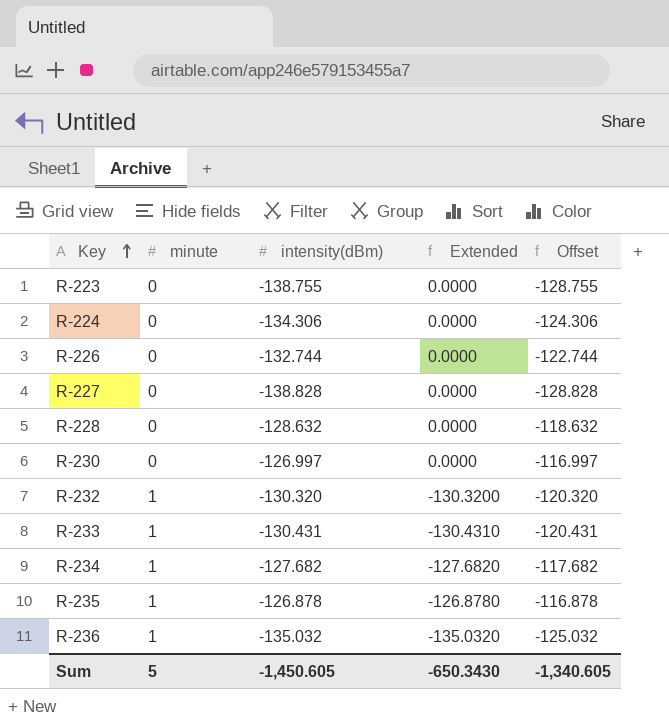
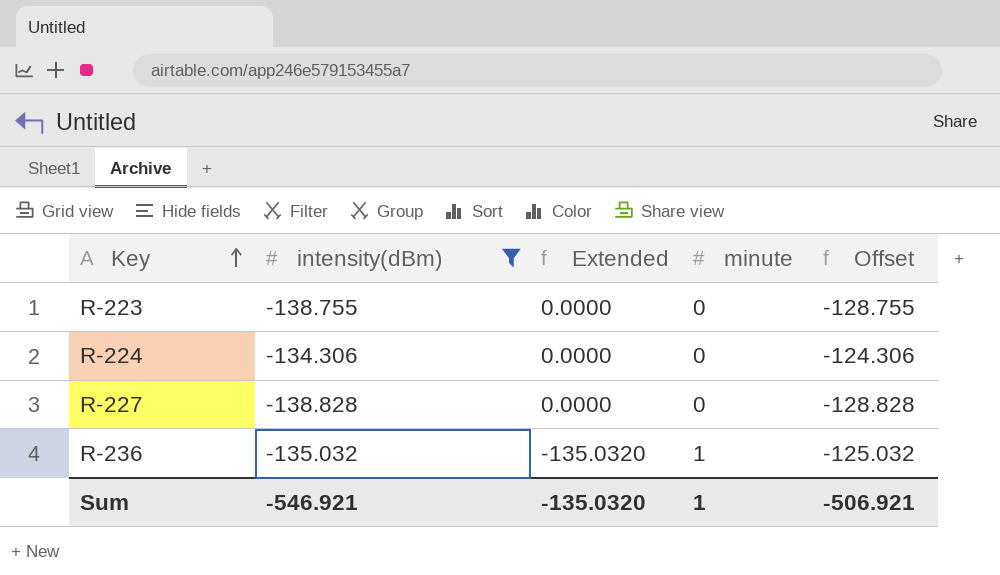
filter: none -> intensity(dBm) <= -134.306
column minute | position: 2 -> 4
Sum | intensity(dBm): -1,450.605 -> -546.921
Sum | Extended: -650.3430 -> -135.0320
Sum | minute: 5 -> 1
Sum | Offset: -1,340.605 -> -506.921

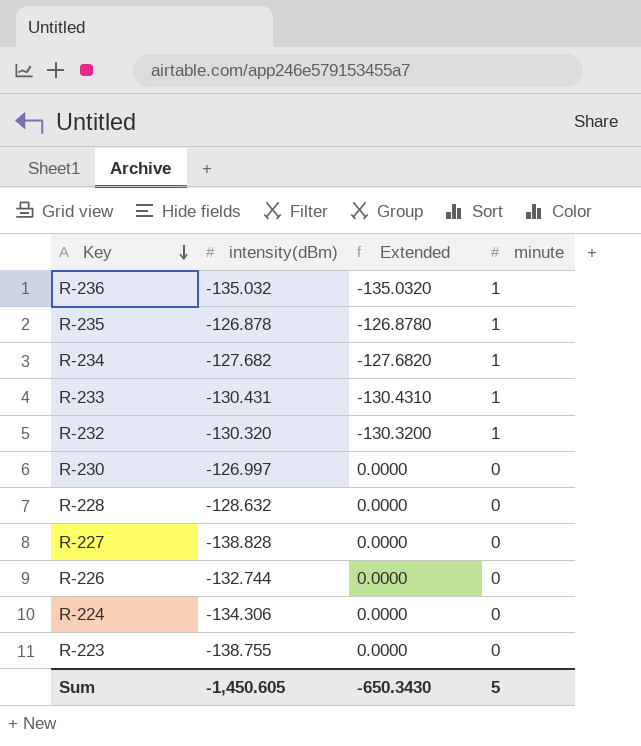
filter: intensity(dBm) <= -134.306 -> none
row order: Key ascending -> Key descending
column Offset | formula: [intensity(dBm)] + 10 -> none
Sum | intensity(dBm): -546.921 -> -1,450.605
Sum | Extended: -135.0320 -> -650.3430
Sum | minute: 1 -> 5

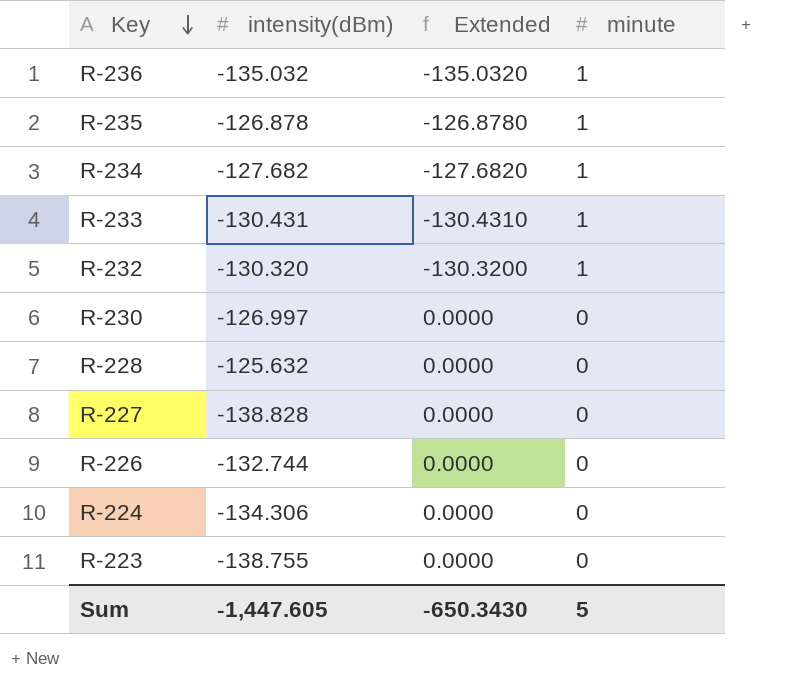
R-228 | intensity(dBm): -128.632 -> -125.632
Sum | intensity(dBm): -1,450.605 -> -1,447.605

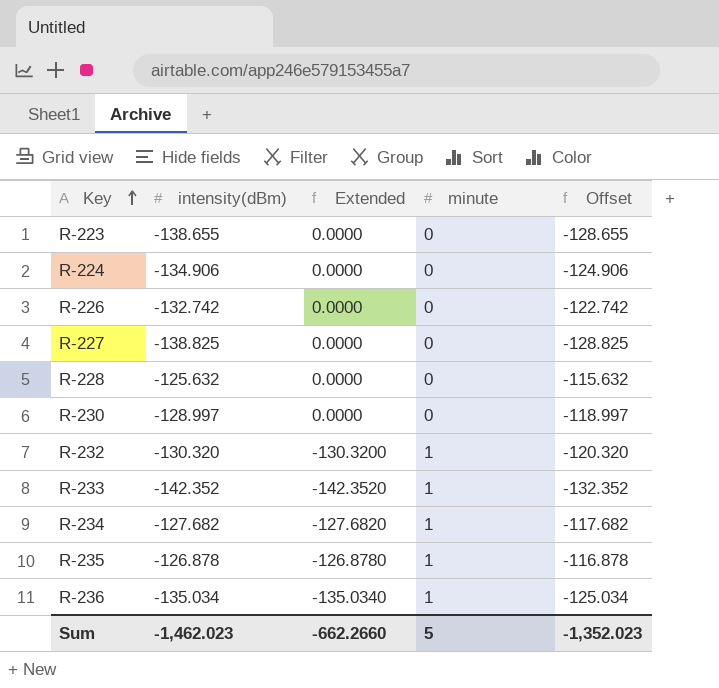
row order: Key descending -> Key ascending
column Offset | formula: none -> [intensity(dBm)] + 10
R-223 | intensity(dBm): -138.755 -> -138.655
R-224 | intensity(dBm): -134.306 -> -134.906
R-226 | intensity(dBm): -132.744 -> -132.742
R-227 | intensity(dBm): -138.828 -> -138.825
R-230 | intensity(dBm): -126.997 -> -128.997
R-233 | intensity(dBm): -130.431 -> -142.352
R-233 | Extended: -130.4310 -> -142.3520
R-236 | intensity(dBm): -135.032 -> -135.034
R-236 | Extended: -135.0320 -> -135.0340
Sum | intensity(dBm): -1,447.605 -> -1,462.023
Sum | Extended: -650.3430 -> -662.2660

